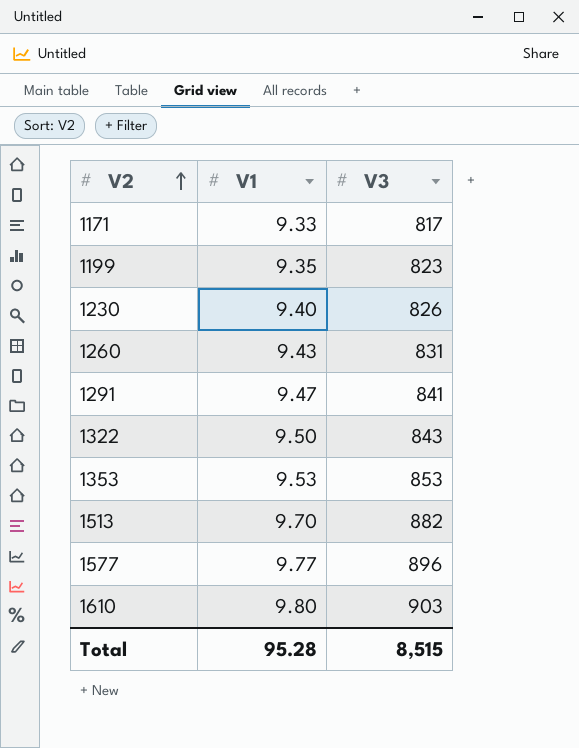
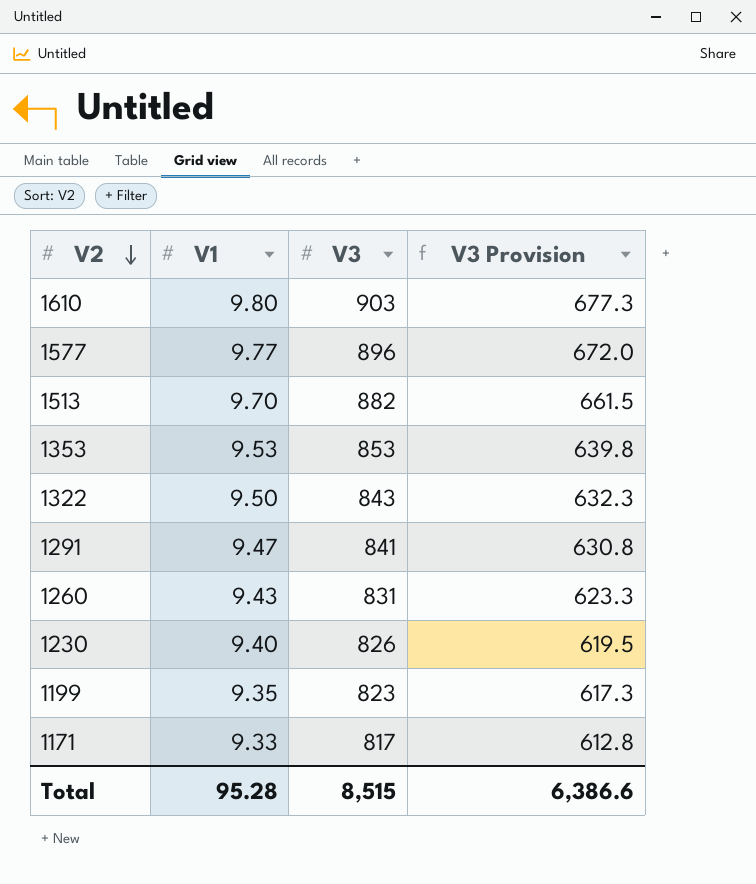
row order: V2 ascending -> V2 descending
column V3 Provision | formula: none -> [V3] * 0.75

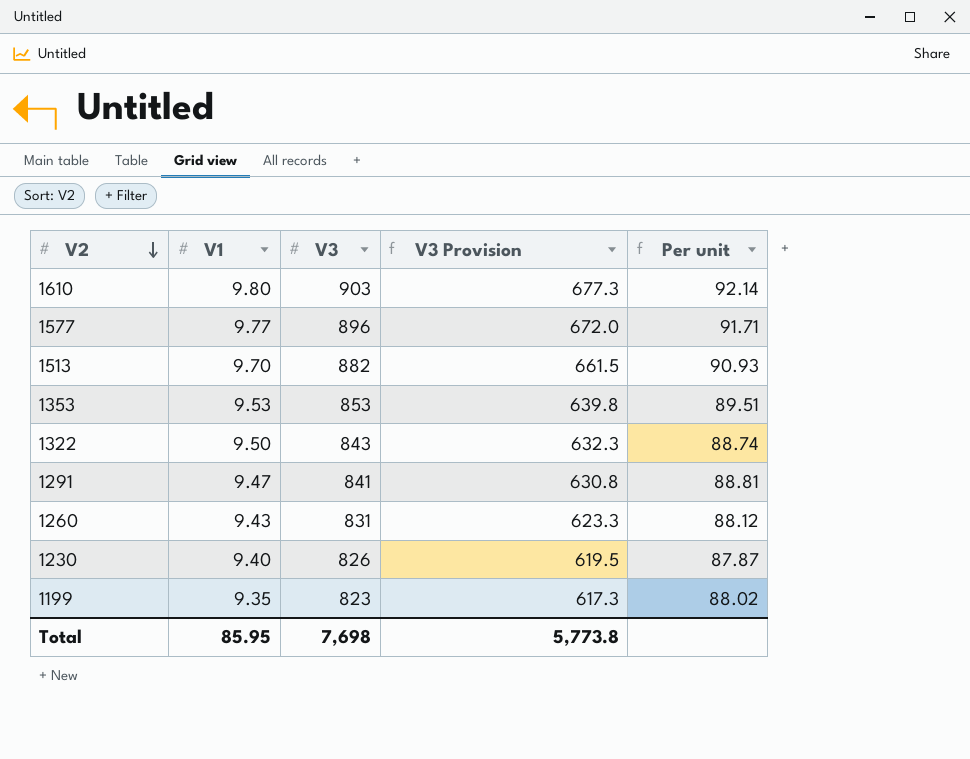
column Per unit | formula: none -> [V3] / [V1]
row 1171: 9.33 | 817 | 612.8 -> none
Total | V1: 95.28 -> 85.95
Total | V3: 8,515 -> 7,698
Total | V3 Provision: 6,386.6 -> 5,773.8

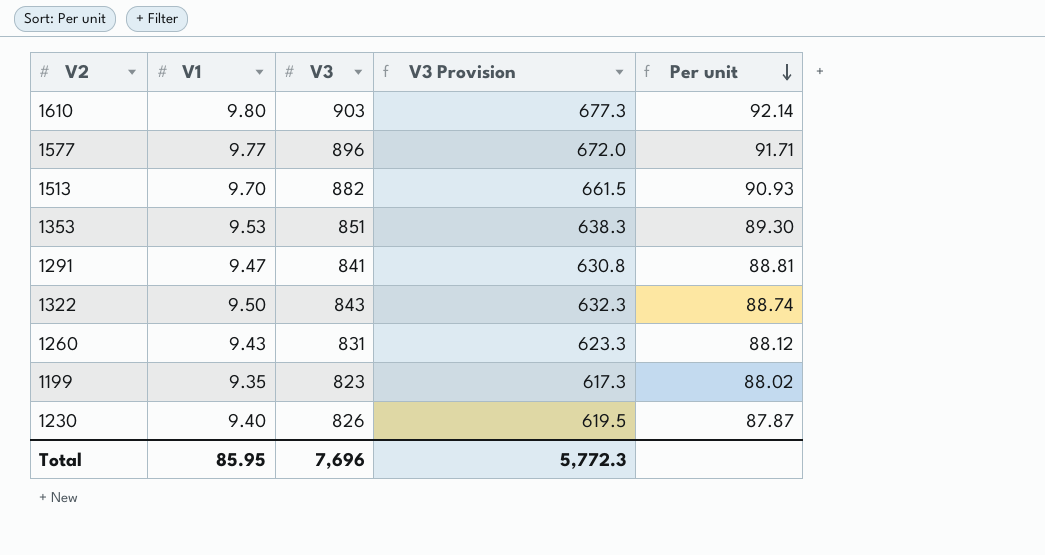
row order: V2 descending -> Per unit descending
1353 | V3: 853 -> 851
1353 | V3 Provision: 639.8 -> 638.3
1353 | Per unit: 89.51 -> 89.30
Total | V3: 7,698 -> 7,696
Total | V3 Provision: 5,773.8 -> 5,772.3

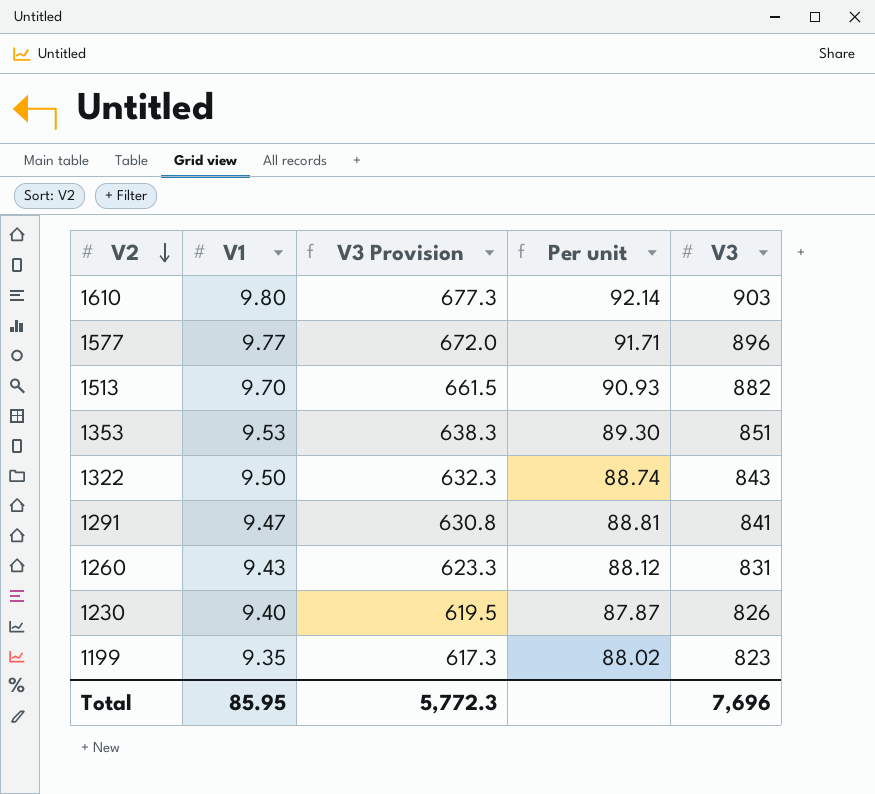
row order: Per unit descending -> V2 descending
column V3 | position: 3 -> 5

